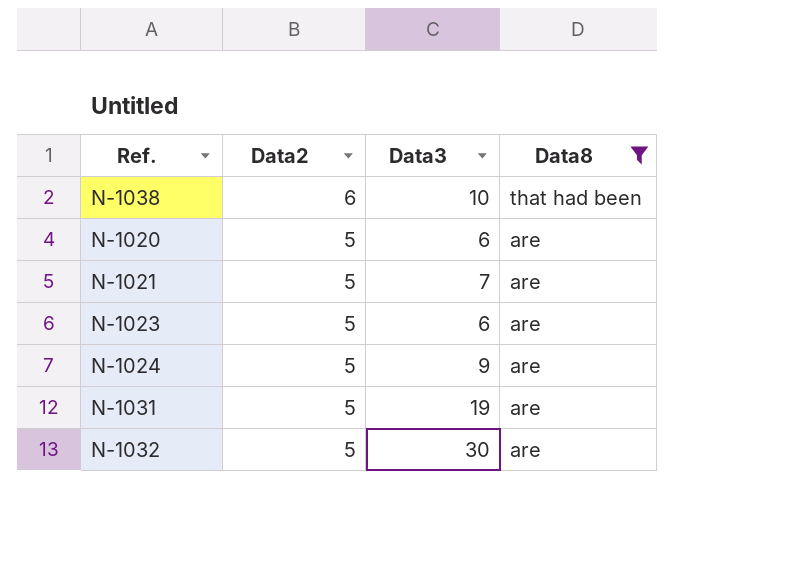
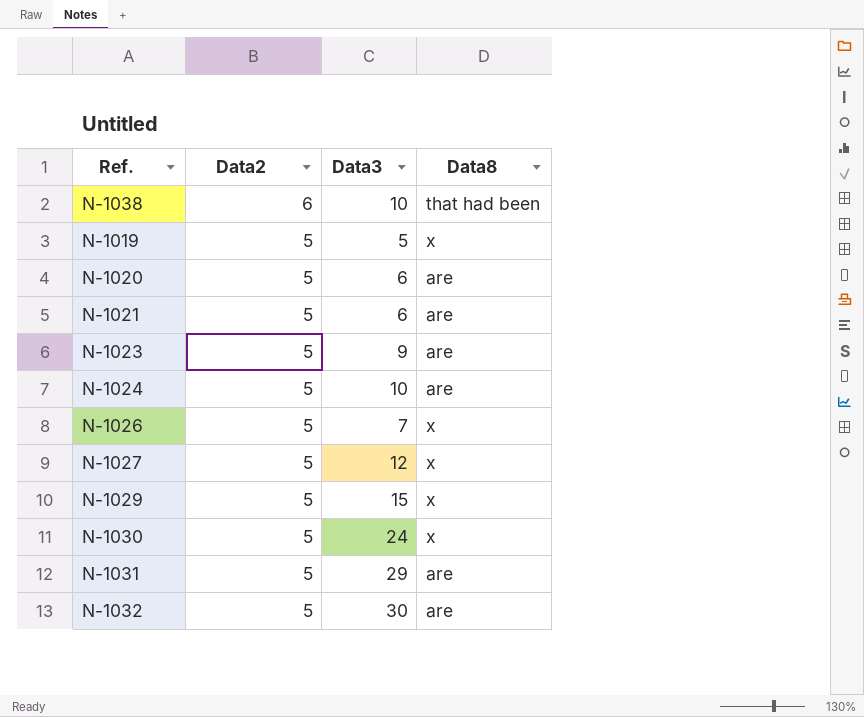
filter: Data8 != x -> none
N-1021 | Data3: 7 -> 6
N-1023 | Data3: 6 -> 9
N-1024 | Data3: 9 -> 10
N-1031 | Data3: 19 -> 29

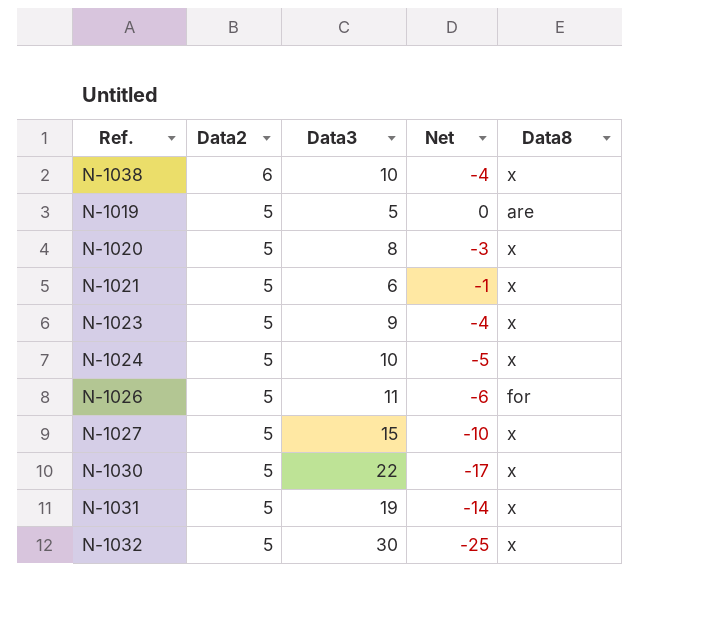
column Net | formula: none -> [Data2] - [Data3]
row N-1029: 5 | 15 | x -> none
N-1038 | Data8: that had been -> x
N-1019 | Data8: x -> are
N-1020 | Data3: 6 -> 8
N-1020 | Data8: are -> x
N-1021 | Data8: are -> x
N-1023 | Data8: are -> x
N-1024 | Data8: are -> x
N-1026 | Data3: 7 -> 11
N-1026 | Data8: x -> for
N-1027 | Data3: 12 -> 15
N-1030 | Data3: 24 -> 22
N-1031 | Data3: 29 -> 19
N-1031 | Data8: are -> x
N-1032 | Data8: are -> x

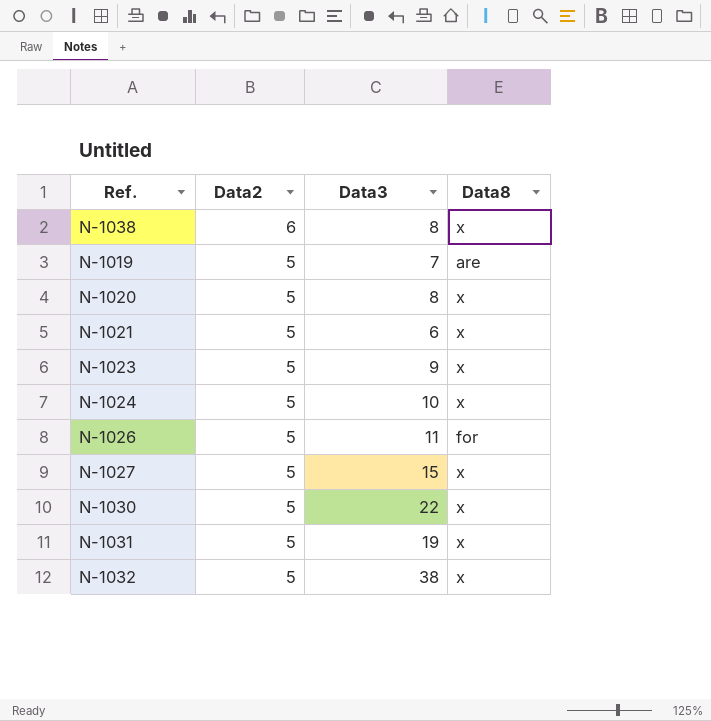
column Net | formula: [Data2] - [Data3] -> none
N-1038 | Data3: 10 -> 8
N-1019 | Data3: 5 -> 7
N-1032 | Data3: 30 -> 38

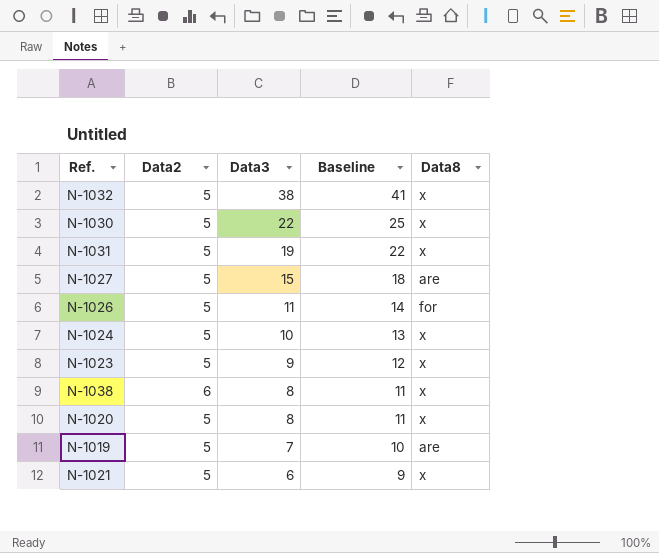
row order: Data2 descending -> Data3 descending
column Baseline | formula: none -> [Data3] + 3
N-1027 | Data8: x -> are

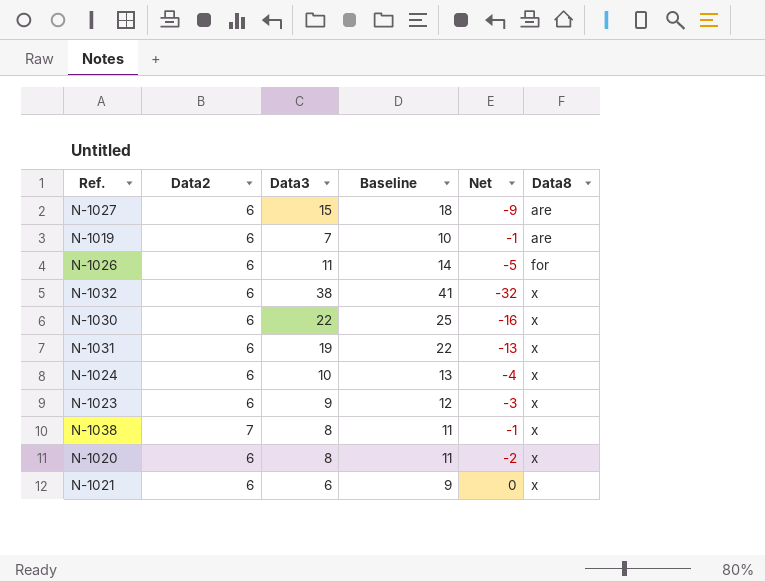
row order: Data3 descending -> Data8 ascending
column Net | formula: none -> [Data2] - [Data3]
N-1027 | Data2: 5 -> 6
N-1019 | Data2: 5 -> 6
N-1026 | Data2: 5 -> 6
N-1032 | Data2: 5 -> 6
N-1030 | Data2: 5 -> 6
N-1031 | Data2: 5 -> 6
N-1024 | Data2: 5 -> 6
N-1023 | Data2: 5 -> 6
N-1038 | Data2: 6 -> 7
N-1020 | Data2: 5 -> 6
N-1021 | Data2: 5 -> 6

